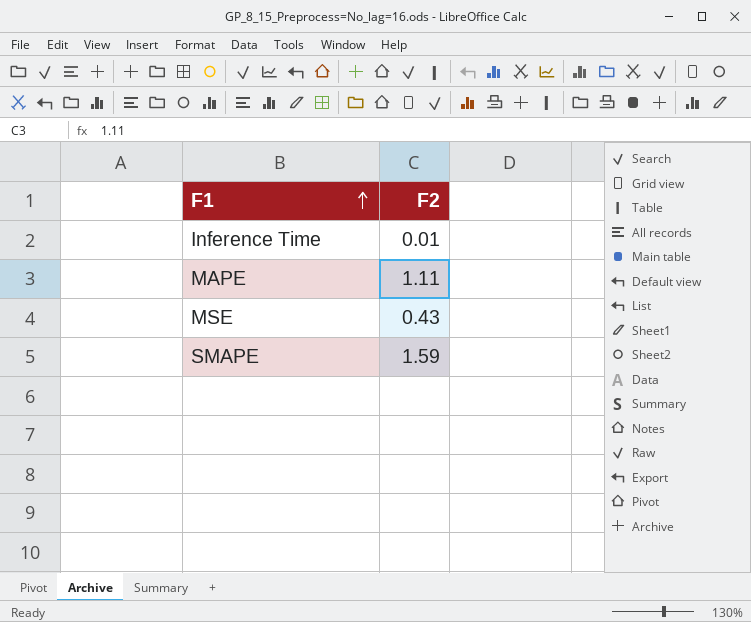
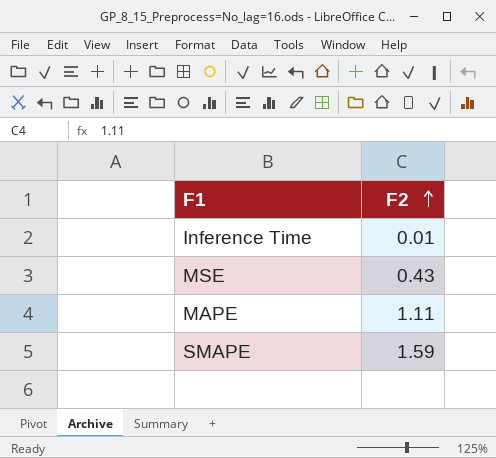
row order: F1 ascending -> F2 ascending

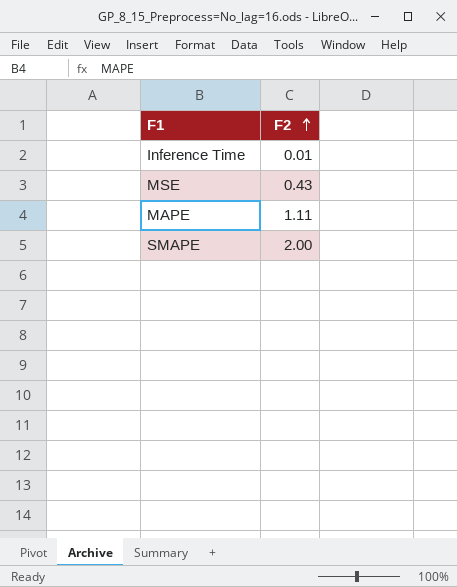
SMAPE | F2: 1.59 -> 2.00

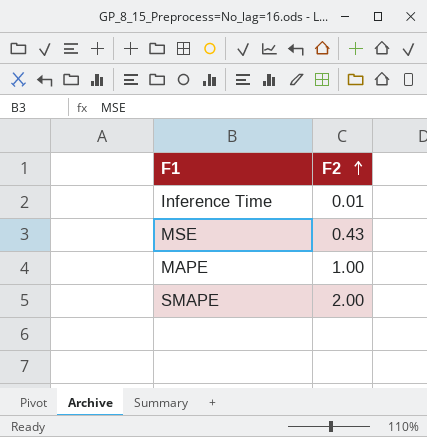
MAPE | F2: 1.11 -> 1.00

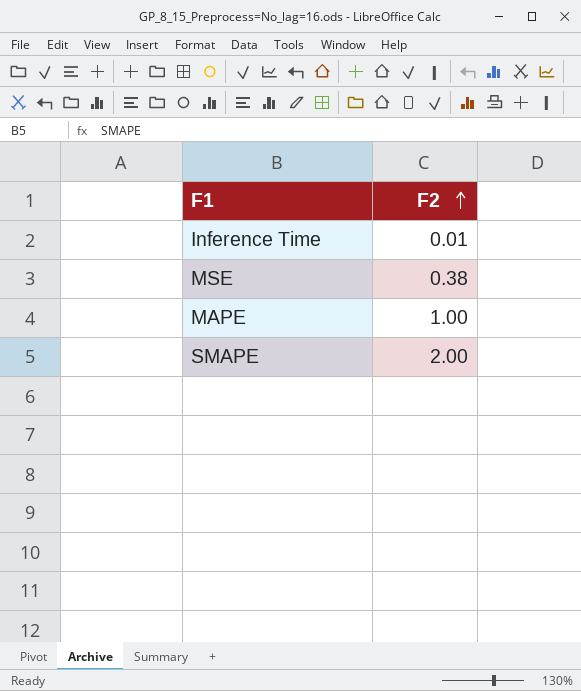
MSE | F2: 0.43 -> 0.38

